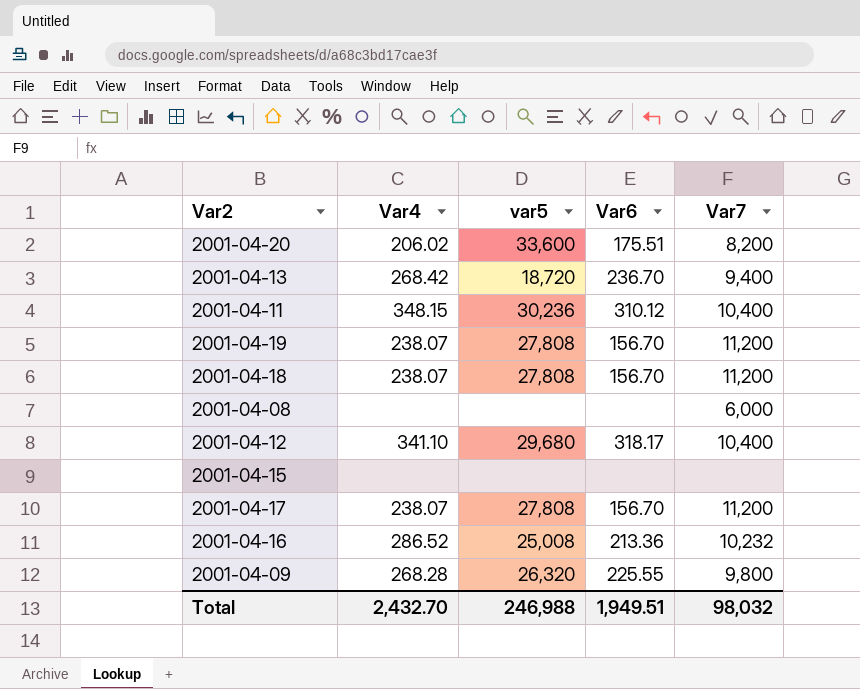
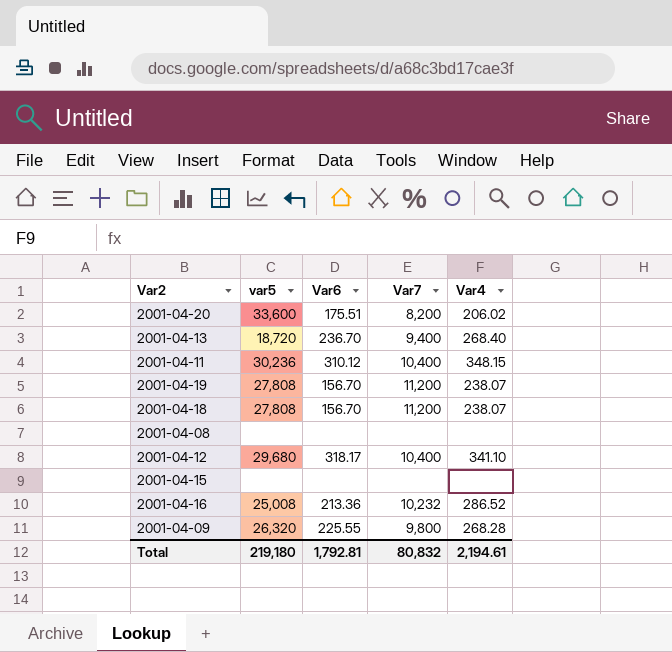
column Var4 | position: 2 -> 5
row 2001-04-17: 238.07 | 27,808 | 156.70 | 11,200 -> none
2001-04-13 | Var4: 268.42 -> 268.40
2001-04-08 | Var7: 6,000 -> none
Total | var5: 246,988 -> 219,180
Total | Var6: 1,949.51 -> 1,792.81
Total | Var7: 98,032 -> 80,832
Total | Var4: 2,432.70 -> 2,194.61

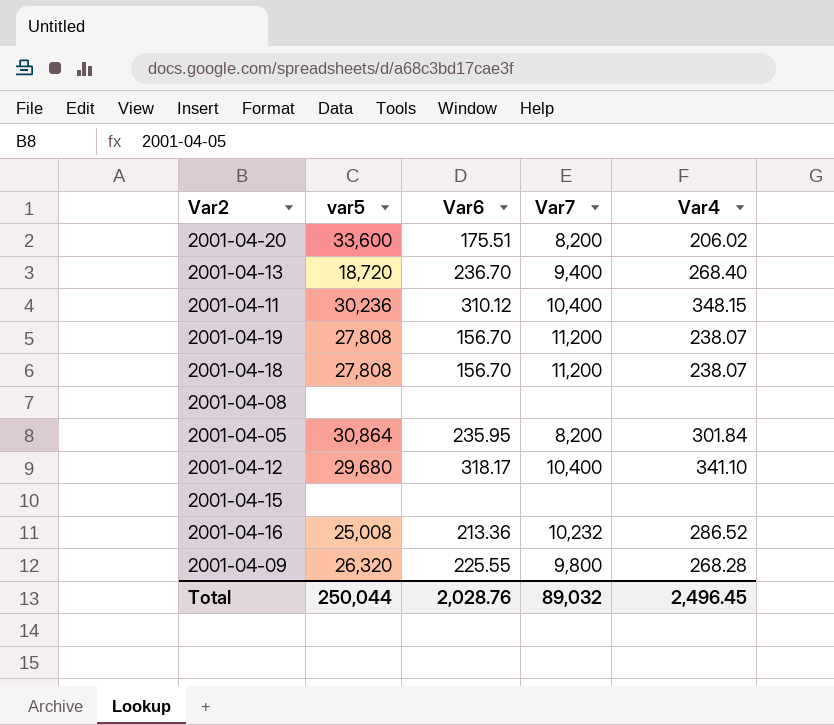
row 2001-04-05: none -> 30,864 | 235.95 | 8,200 | 301.84
Total | var5: 219,180 -> 250,044
Total | Var6: 1,792.81 -> 2,028.76
Total | Var7: 80,832 -> 89,032
Total | Var4: 2,194.61 -> 2,496.45

